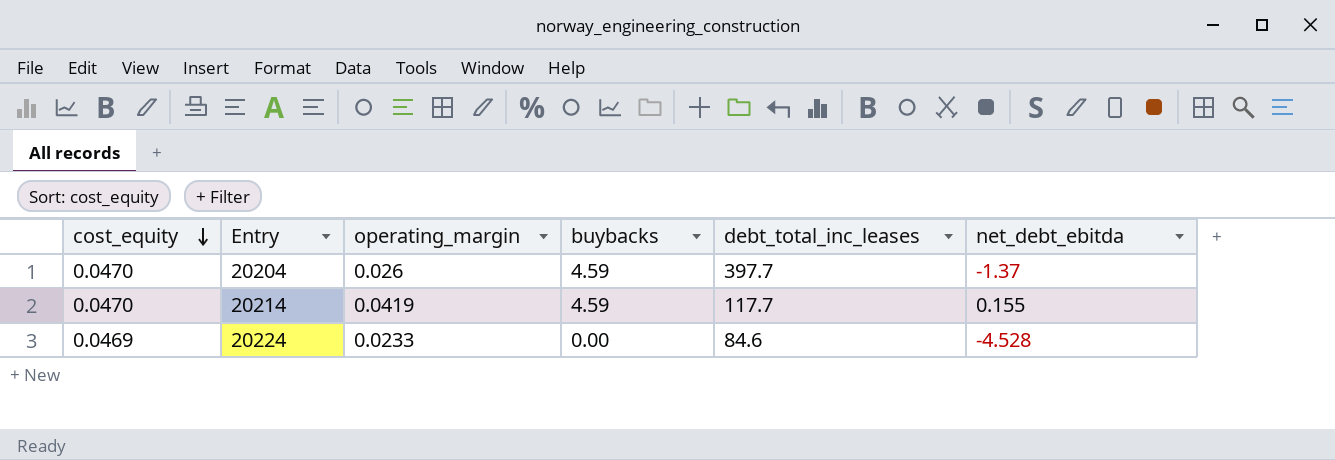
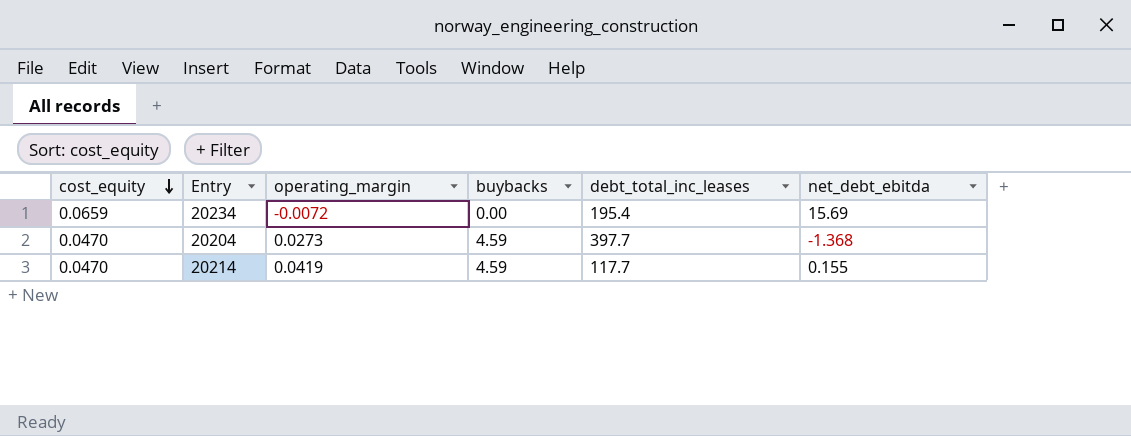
row 20224: 0.0469 | 0.0233 | 0.00 | 84.6 | -4.528 -> none
row 20234: none -> 0.0659 | -0.0072 | 0.00 | 195.4 | 15.69
20204 | operating_margin: 0.026 -> 0.0273
20204 | net_debt_ebitda: -1.37 -> -1.368

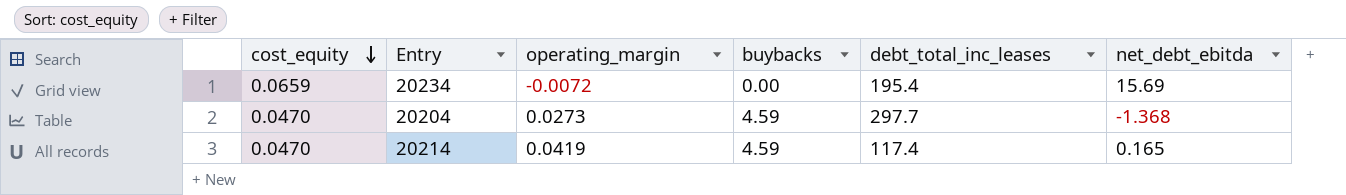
20204 | debt_total_inc_leases: 397.7 -> 297.7
20214 | debt_total_inc_leases: 117.7 -> 117.4
20214 | net_debt_ebitda: 0.155 -> 0.165

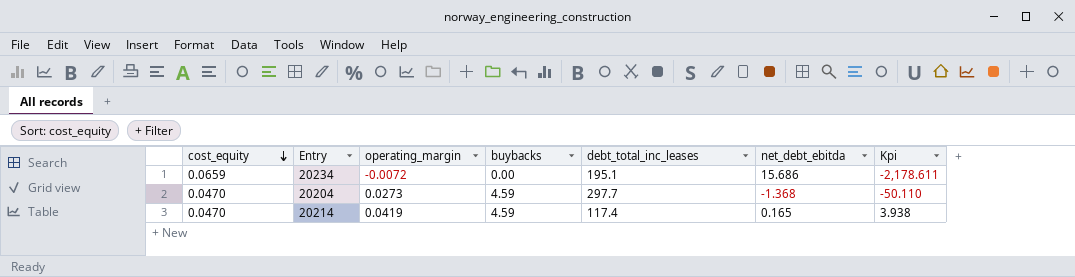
column Kpi | formula: none -> [net_debt_ebitda] / [operating_margin]
20234 | debt_total_inc_leases: 195.4 -> 195.1
20234 | net_debt_ebitda: 15.69 -> 15.686

